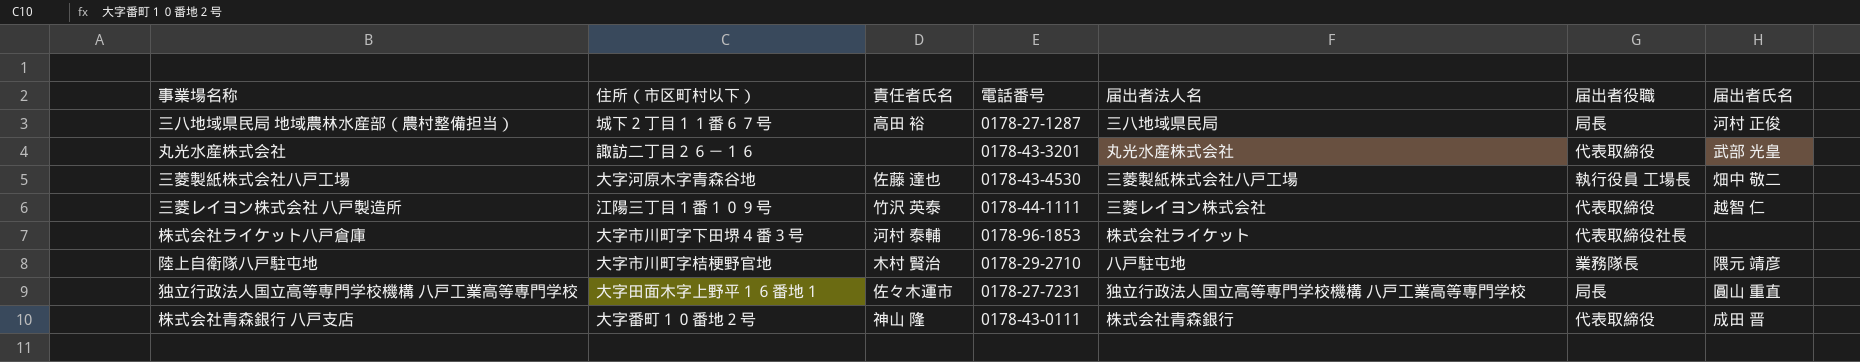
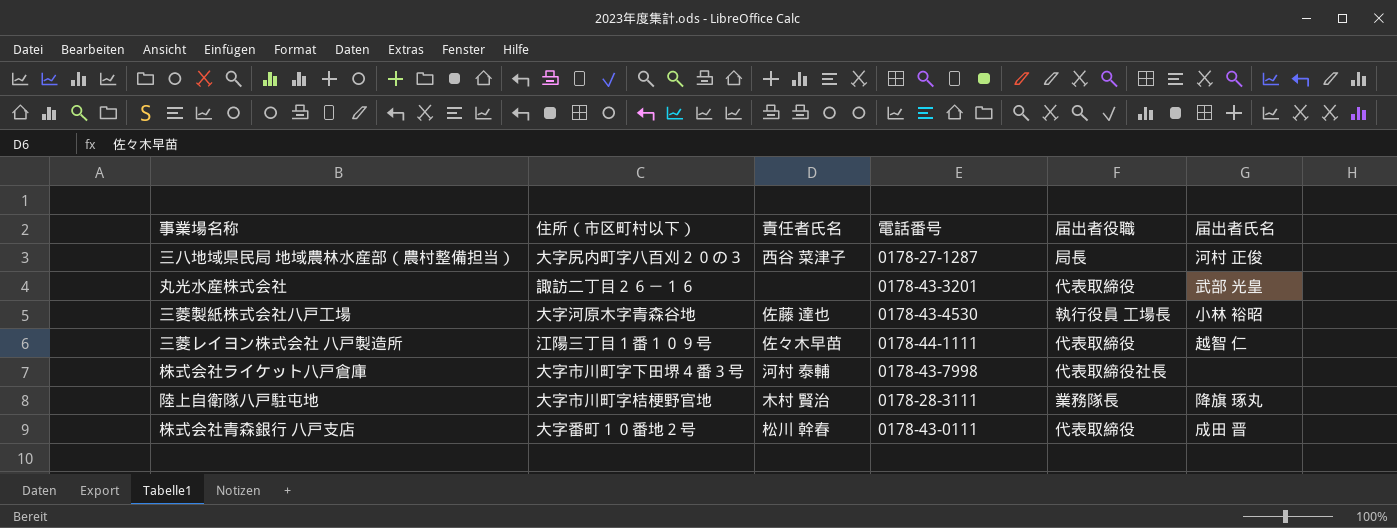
column 届出者法人名 | position: 5 -> none
row 独立行政法人国立高等専門学校機構 八戸工業高等専門学校: 大字田面木字上野平１６番地１ | 佐々木運市 | 0178-27-7231 | 独立行政法人国立高等専門学校機構 八戸工業高等専門学校 | 局長 | 圓山 重直 -> none
三八地域県民局 地域農林水産部（農村整備担当） | 住所（市区町村以下）: 城下２丁目１１番６７号 -> 大字尻内町字八百刈２０の３
三八地域県民局 地域農林水産部（農村整備担当） | 責任者氏名: 高田 裕 -> 西谷 菜津子
三菱製紙株式会社八戸工場 | 届出者氏名: 畑中 敬二 -> 小林 裕昭
三菱レイヨン株式会社 八戸製造所 | 責任者氏名: 竹沢 英泰 -> 佐々木早苗
株式会社ライケット八戸倉庫 | 電話番号: 0178-96-1853 -> 0178-43-7998
陸上自衛隊八戸駐屯地 | 電話番号: 0178-29-2710 -> 0178-28-3111
陸上自衛隊八戸駐屯地 | 届出者氏名: 隈元 靖彦 -> 降旗 琢丸
株式会社青森銀行 八戸支店 | 責任者氏名: 神山 隆 -> 松川 幹春

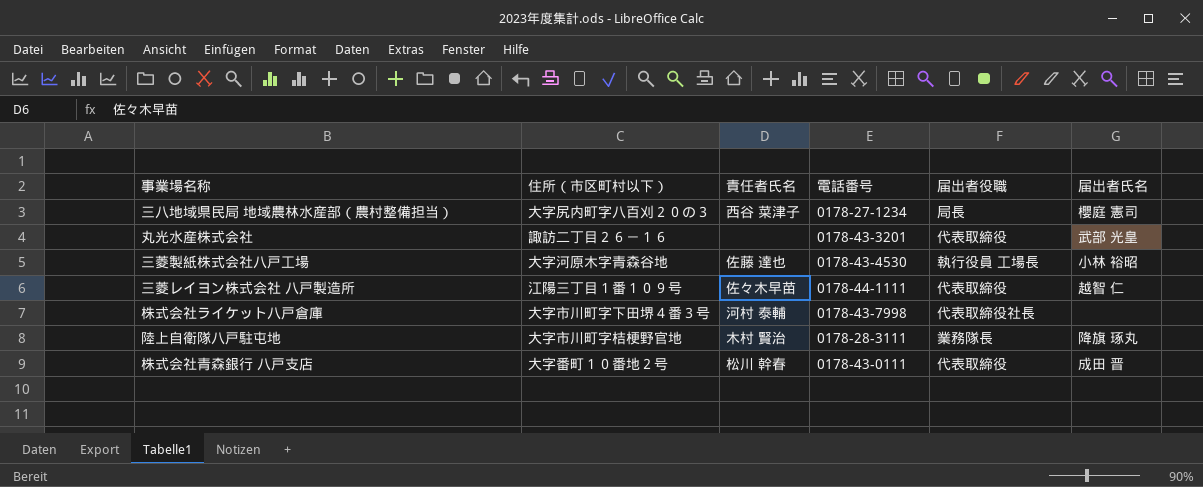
三八地域県民局 地域農林水産部（農村整備担当） | 電話番号: 0178-27-1287 -> 0178-27-1234
三八地域県民局 地域農林水産部（農村整備担当） | 届出者氏名: 河村 正俊 -> 櫻庭 憲司

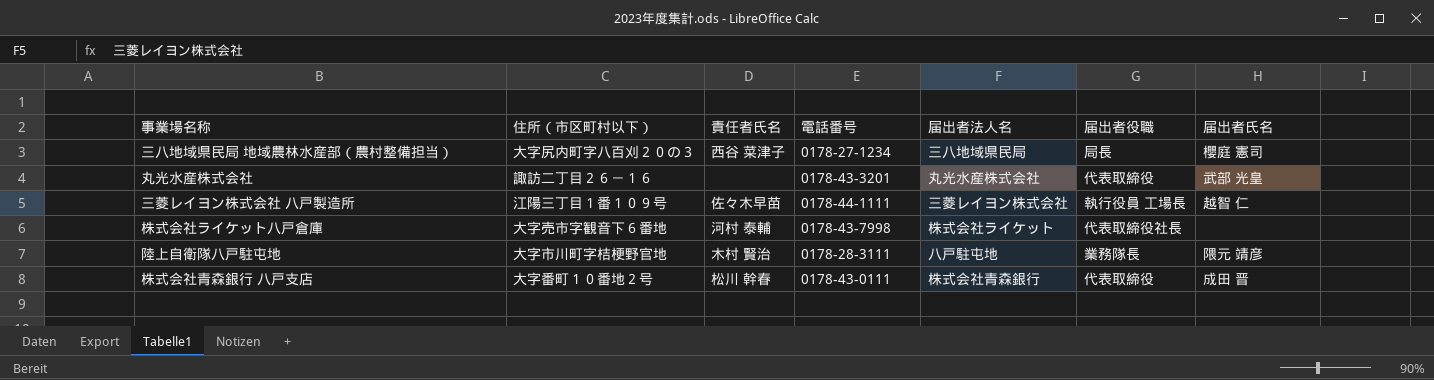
column 届出者法人名 | position: none -> 5
row 三菱製紙株式会社八戸工場: 大字河原木字青森谷地 | 佐藤 達也 | 0178-43-4530 | 執行役員 工場長 | 小林 裕昭 -> none
三菱レイヨン株式会社 八戸製造所 | 届出者役職: 代表取締役 -> 執行役員 工場長
株式会社ライケット八戸倉庫 | 住所（市区町村以下）: 大字市川町字下田堺４番３号 -> 大字売市字観音下６番地
陸上自衛隊八戸駐屯地 | 届出者氏名: 降旗 琢丸 -> 隈元 靖彦

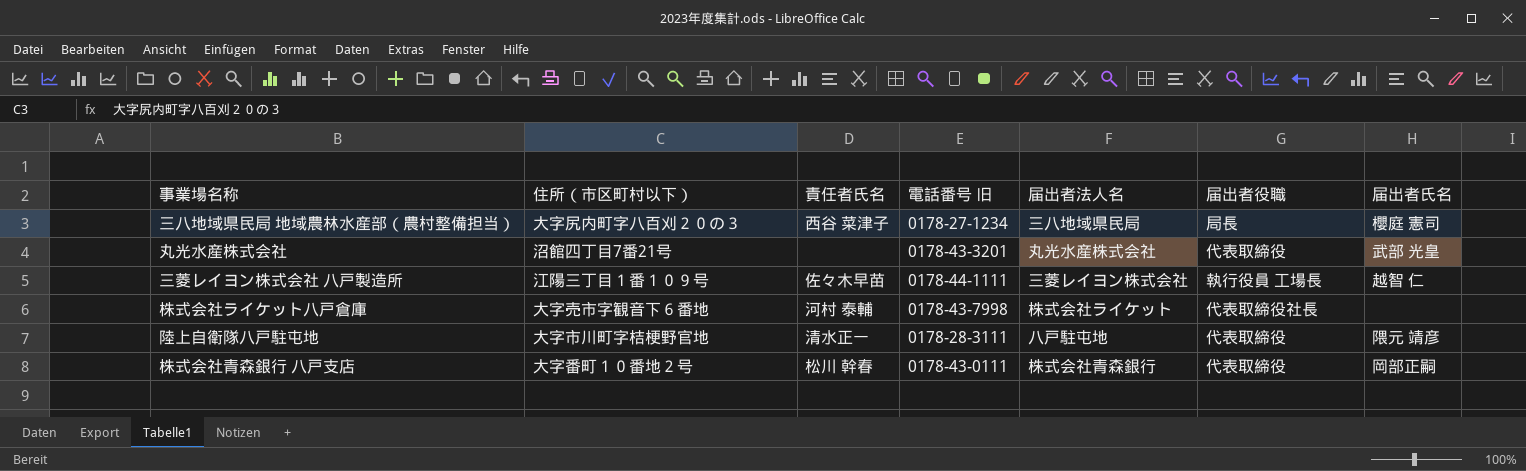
column name: 電話番号 -> 電話番号 旧
丸光水産株式会社 | 住所（市区町村以下）: 諏訪二丁目２６－１６ -> 沼館四丁目7番21号
陸上自衛隊八戸駐屯地 | 責任者氏名: 木村 賢治 -> 清水正一
陸上自衛隊八戸駐屯地 | 届出者役職: 業務隊長 -> 代表取締役
株式会社青森銀行 八戸支店 | 届出者氏名: 成田 晋 -> 岡部正嗣

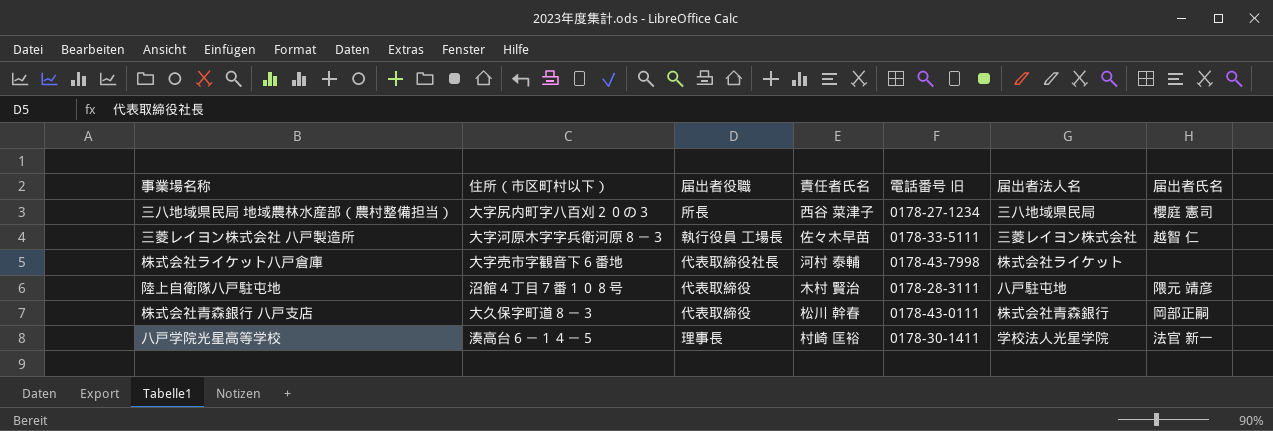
column 届出者役職 | position: 6 -> 3
row 丸光水産株式会社: 沼館四丁目7番21号 | none | 0178-43-3201 | 丸光水産株式会社 | 代表取締役 | 武部 光皇 -> none
三八地域県民局 地域農林水産部（農村整備担当） | 届出者役職: 局長 -> 所長
三菱レイヨン株式会社 八戸製造所 | 住所（市区町村以下）: 江陽三丁目１番１０９号 -> 大字河原木字字兵衛河原８－３
三菱レイヨン株式会社 八戸製造所 | 電話番号 旧: 0178-44-1111 -> 0178-33-5111
陸上自衛隊八戸駐屯地 | 住所（市区町村以下）: 大字市川町字桔梗野官地 -> 沼館４丁目７番１０８号
陸上自衛隊八戸駐屯地 | 責任者氏名: 清水正一 -> 木村 賢治
株式会社青森銀行 八戸支店 | 住所（市区町村以下）: 大字番町１０番地２号 -> 大久保字町道８－３
row 八戸学院光星高等学校: none -> 湊高台６－１４－５ | 理事長 | 村崎 匡裕 | 0178-30-1411 | 学校法人光星学院 | 法官 新一

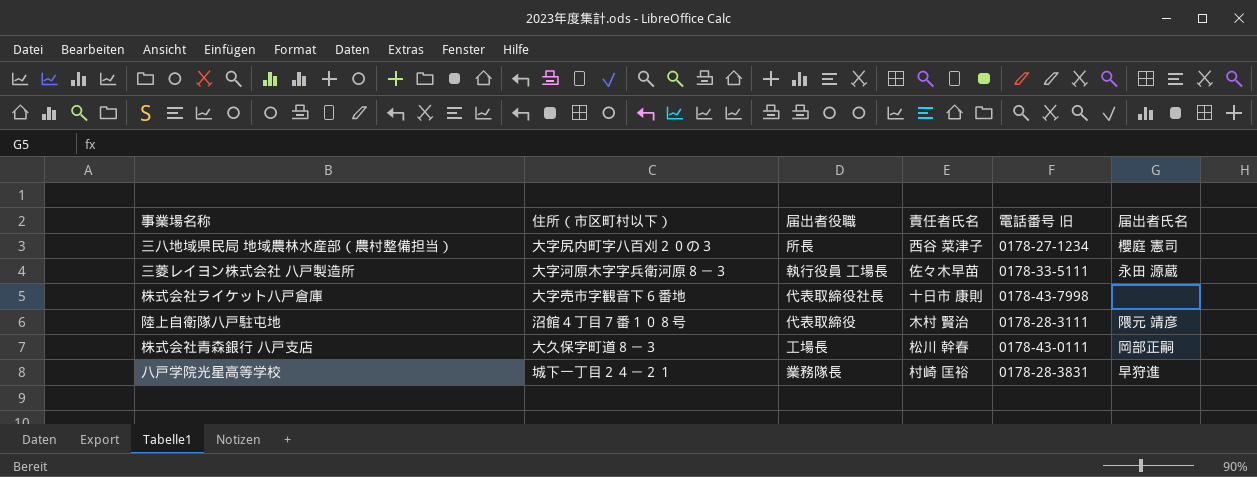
column 届出者法人名 | position: 6 -> none
三菱レイヨン株式会社 八戸製造所 | 届出者氏名: 越智 仁 -> 永田 源蔵
株式会社ライケット八戸倉庫 | 責任者氏名: 河村 泰輔 -> 十日市 康則
株式会社青森銀行 八戸支店 | 届出者役職: 代表取締役 -> 工場長
八戸学院光星高等学校 | 住所（市区町村以下）: 湊高台６－１４－５ -> 城下一丁目２４－２１
八戸学院光星高等学校 | 届出者役職: 理事長 -> 業務隊長
八戸学院光星高等学校 | 電話番号 旧: 0178-30-1411 -> 0178-28-3831
八戸学院光星高等学校 | 届出者氏名: 法官 新一 -> 早狩進

